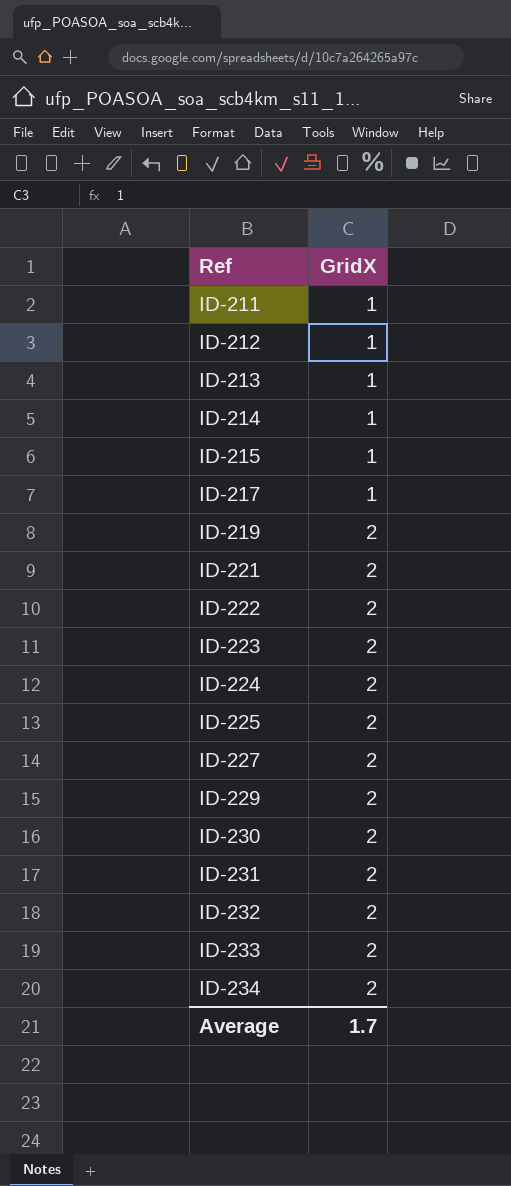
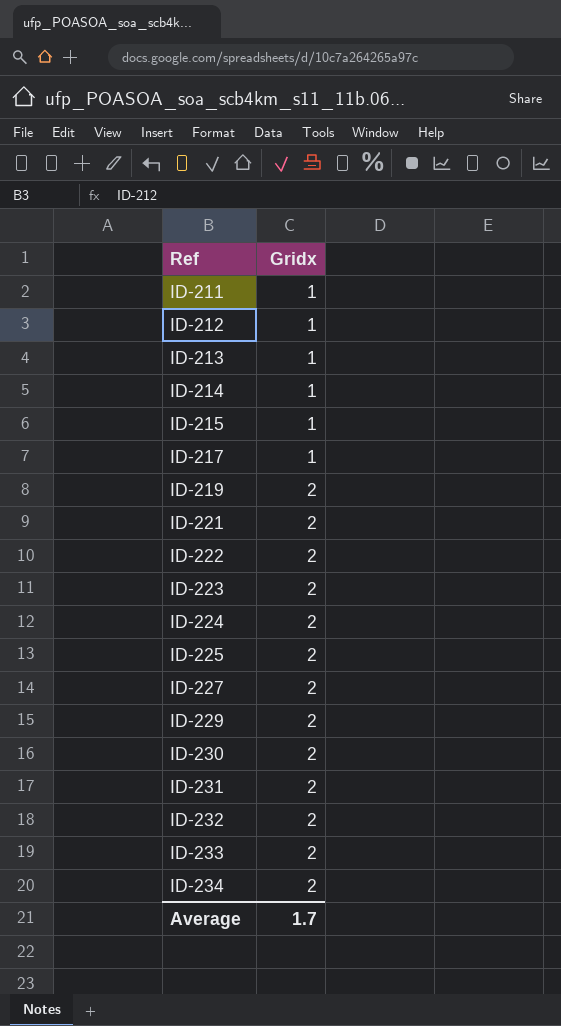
column name: GridX -> Gridx

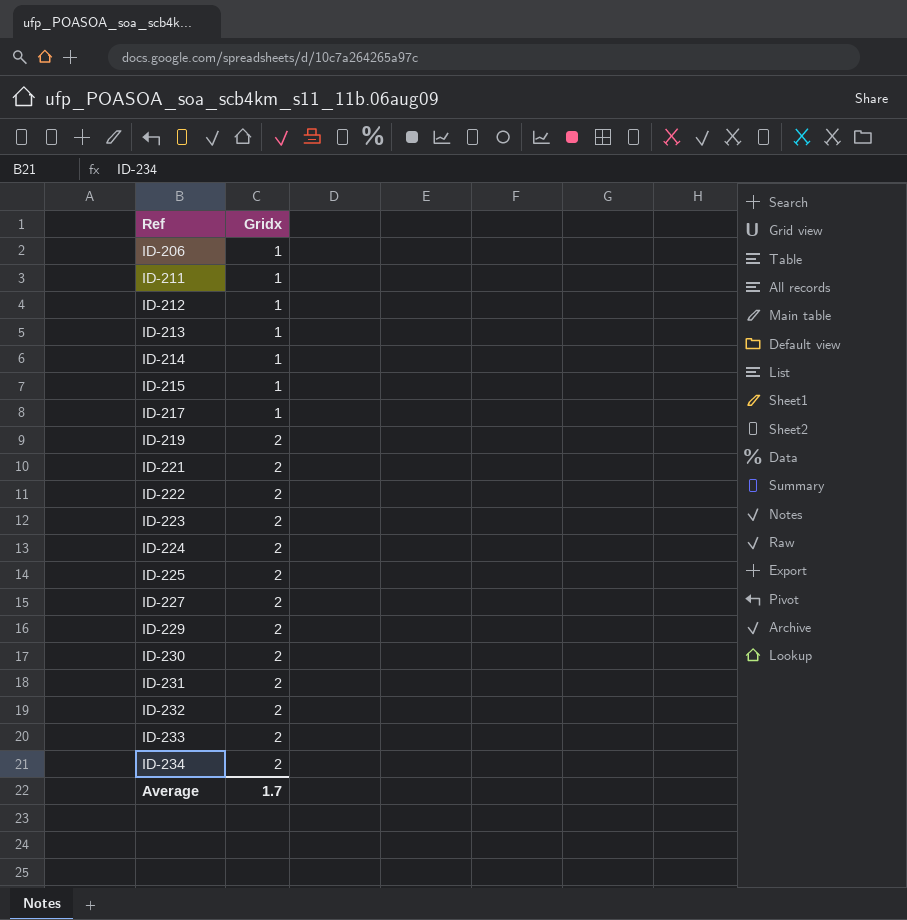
row ID-206: none -> 1

